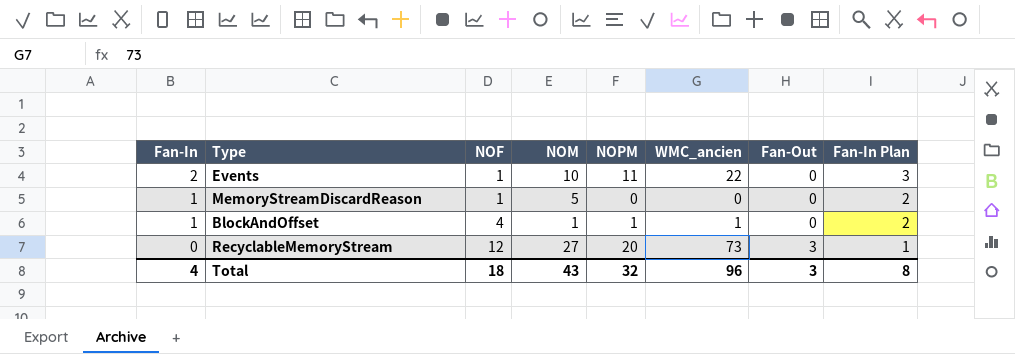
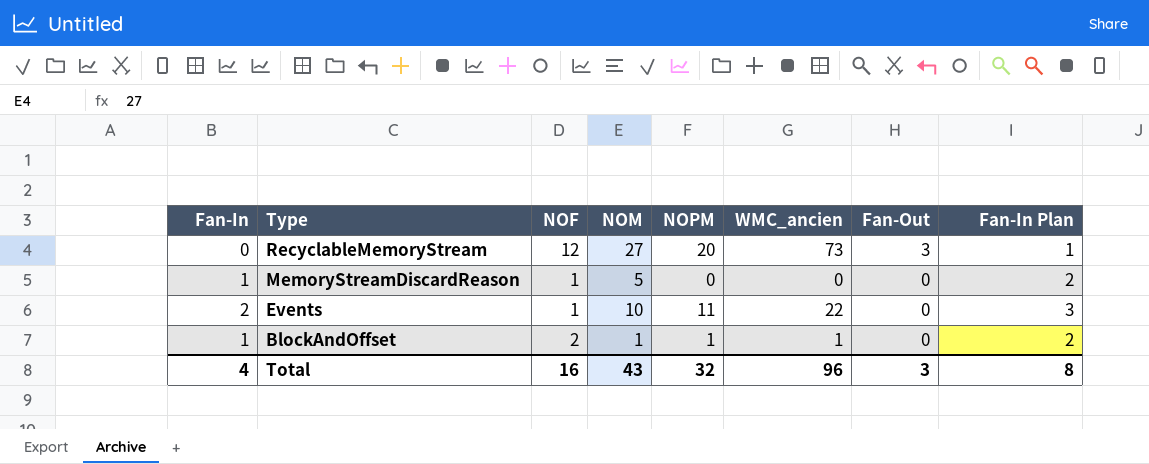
row order: Fan-In descending -> Type descending
BlockAndOffset | NOF: 4 -> 2
Total | NOF: 18 -> 16

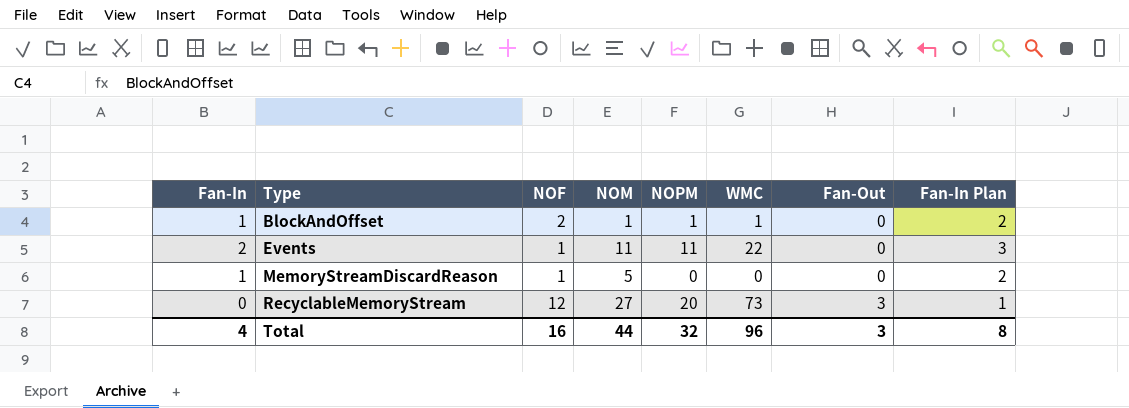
row order: Type descending -> Type ascending
column name: WMC_ancien -> WMC
Events | NOM: 10 -> 11
Total | NOM: 43 -> 44

